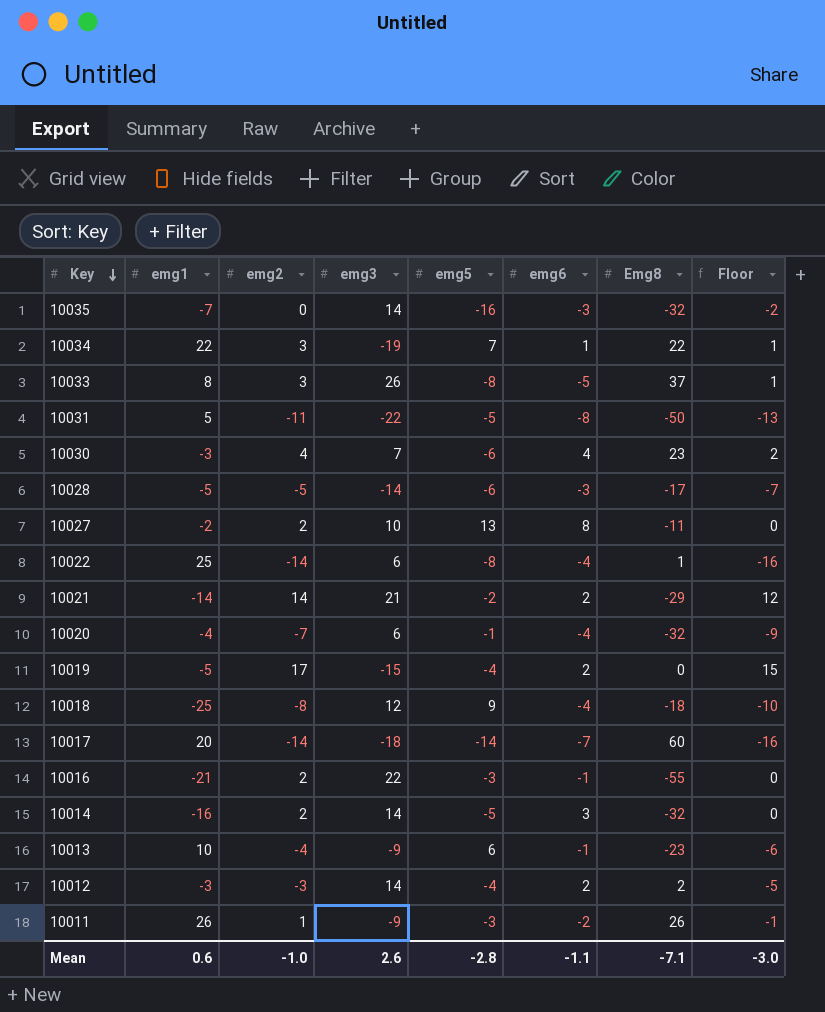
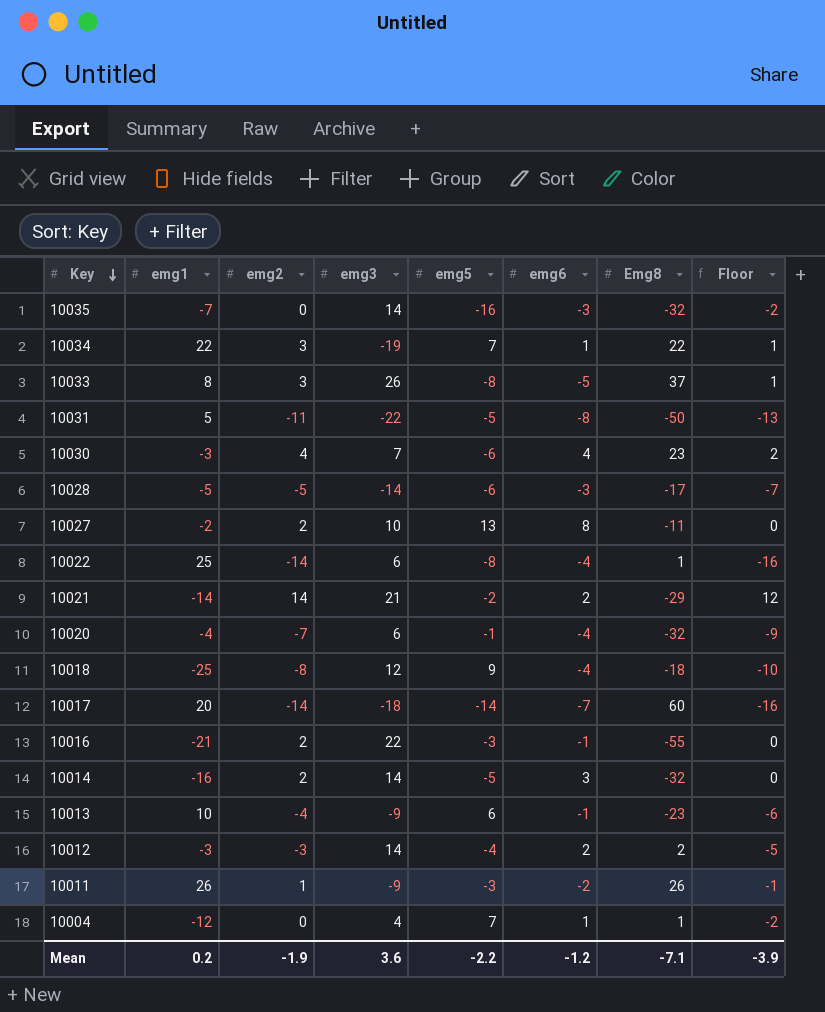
row 10019: -5 | 17 | -15 | -4 | 2 | 0 | 15 -> none
row 10004: none -> -12 | 0 | 4 | 7 | 1 | 1 | -2
Mean | emg1: 0.6 -> 0.2
Mean | emg2: -1.0 -> -1.9
Mean | emg3: 2.6 -> 3.6
Mean | emg5: -2.8 -> -2.2
Mean | emg6: -1.1 -> -1.2
Mean | Floor: -3.0 -> -3.9

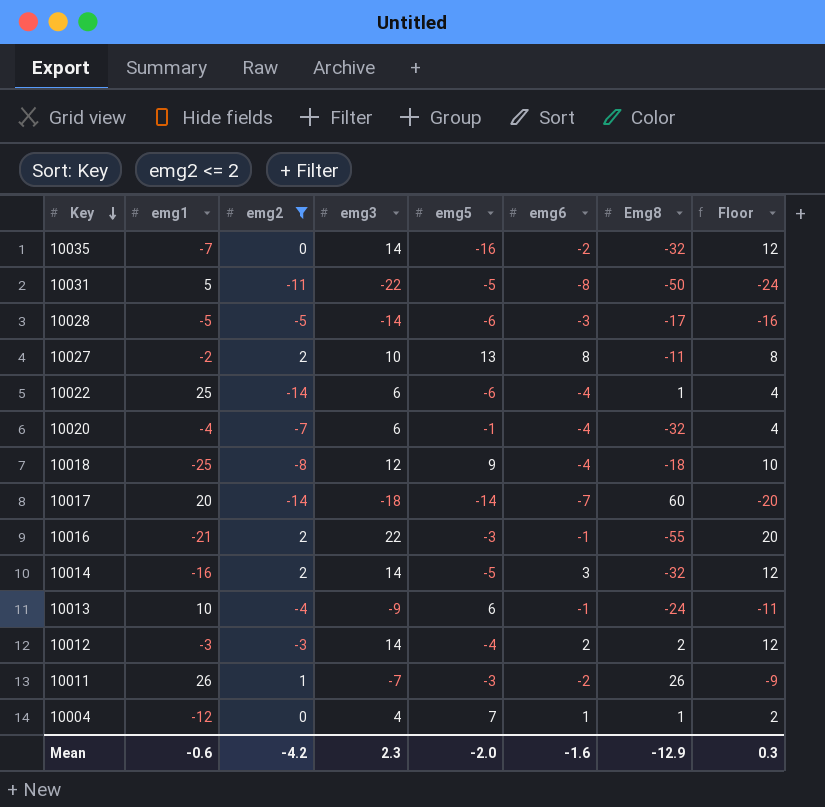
filter: none -> emg2 <= 2
column Floor | formula: [emg2] - 2 -> [emg3] - 2
10035 | emg6: -3 -> -2
10022 | emg5: -8 -> -6
10013 | Emg8: -23 -> -24
10011 | emg3: -9 -> -7
Mean | emg1: 0.2 -> -0.6
Mean | emg2: -1.9 -> -4.2
Mean | emg3: 3.6 -> 2.3
Mean | emg5: -2.2 -> -2.0
Mean | emg6: -1.2 -> -1.6
Mean | Emg8: -7.1 -> -12.9
Mean | Floor: -3.9 -> 0.3

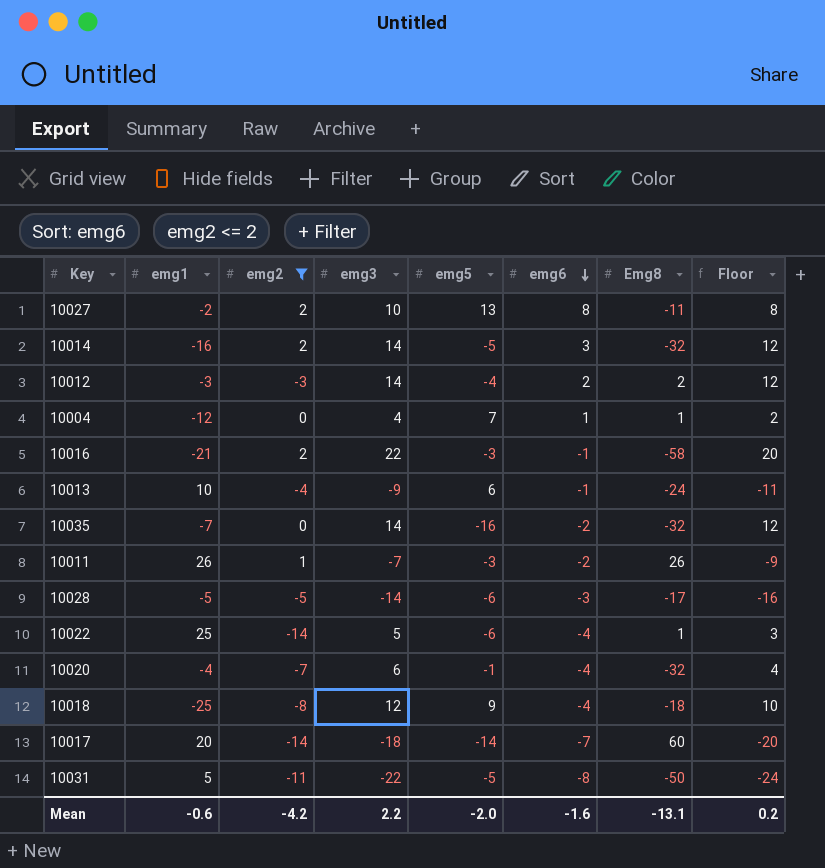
row order: Key descending -> emg6 descending
10016 | Emg8: -55 -> -58
10022 | emg3: 6 -> 5
10022 | Floor: 4 -> 3
Mean | emg3: 2.3 -> 2.2
Mean | Emg8: -12.9 -> -13.1
Mean | Floor: 0.3 -> 0.2

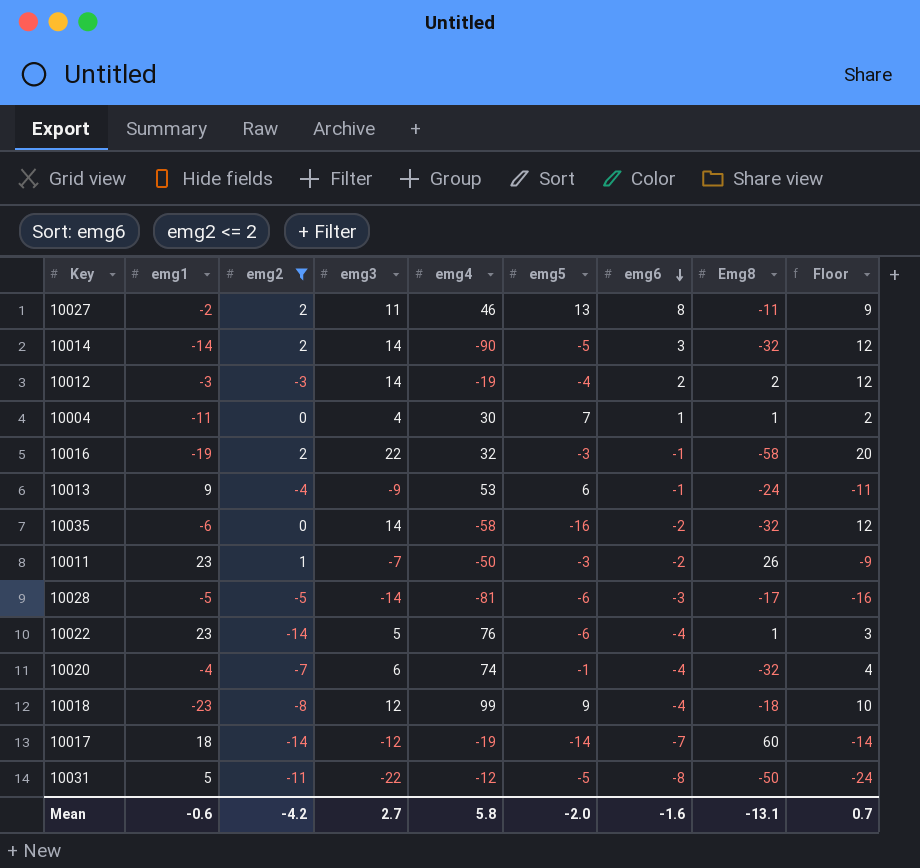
column emg4 | position: none -> 5
10027 | emg3: 10 -> 11
10027 | Floor: 8 -> 9
10014 | emg1: -16 -> -14
10004 | emg1: -12 -> -11
10016 | emg1: -21 -> -19
10013 | emg1: 10 -> 9
10035 | emg1: -7 -> -6
10011 | emg1: 26 -> 23
10022 | emg1: 25 -> 23
10018 | emg1: -25 -> -23
10017 | emg1: 20 -> 18
10017 | emg3: -18 -> -12
10017 | Floor: -20 -> -14
Mean | emg3: 2.2 -> 2.7
Mean | Floor: 0.2 -> 0.7

